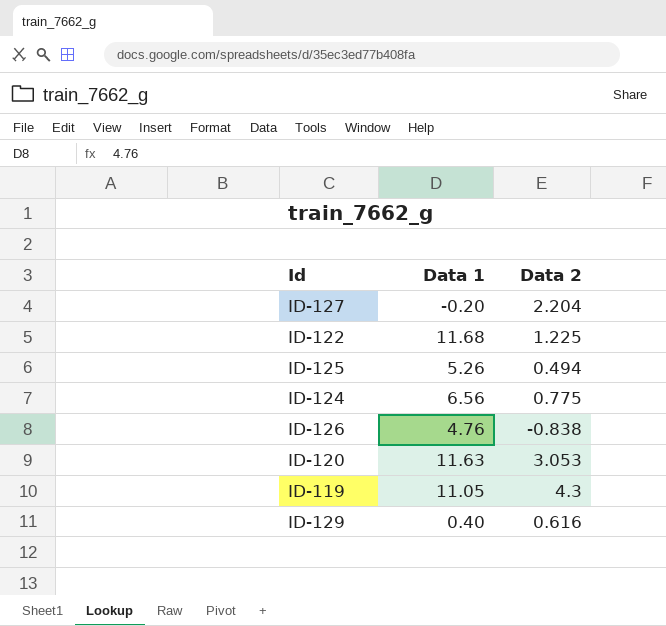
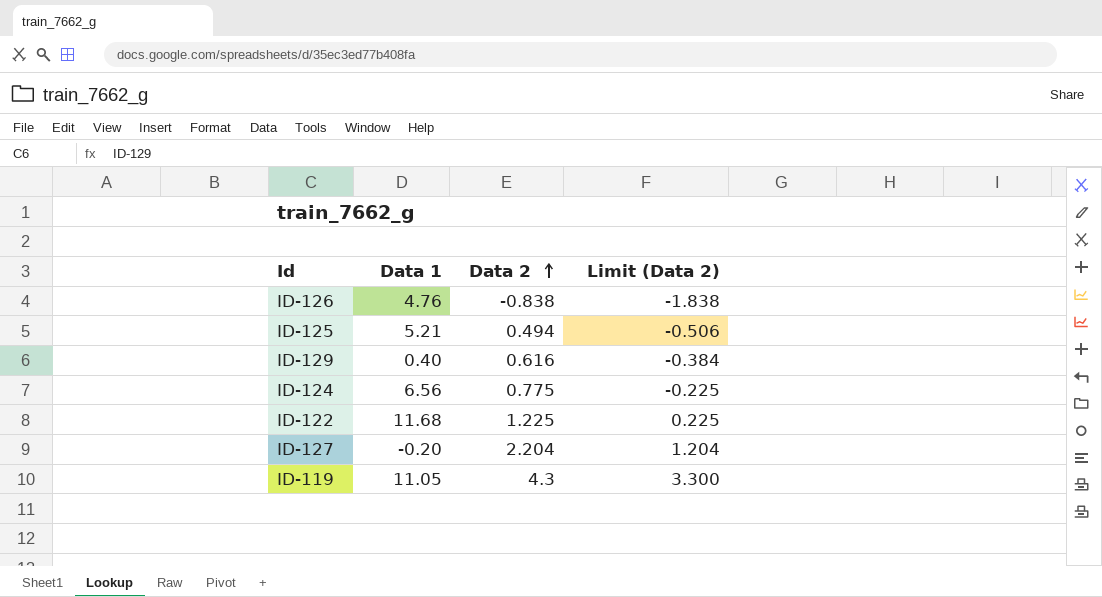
row order: none -> Data 2 ascending
column Limit (Data 2) | formula: none -> [Data 2] - 1
row ID-120: 11.63 | 3.053 -> none
ID-125 | Data 1: 5.26 -> 5.21

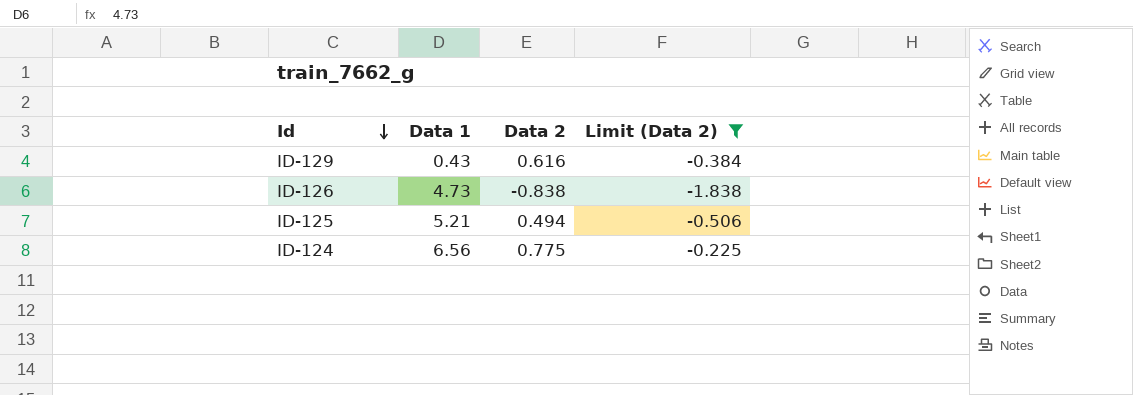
filter: none -> Limit (Data 2) <= -0.225
row order: Data 2 ascending -> Id descending
ID-129 | Data 1: 0.40 -> 0.43
ID-126 | Data 1: 4.76 -> 4.73

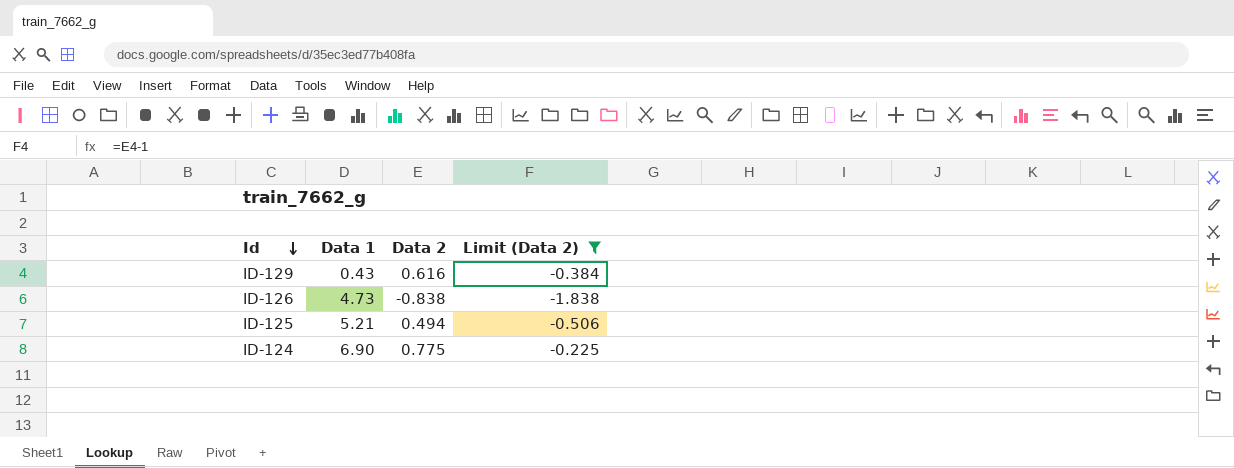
ID-124 | Data 1: 6.56 -> 6.90

